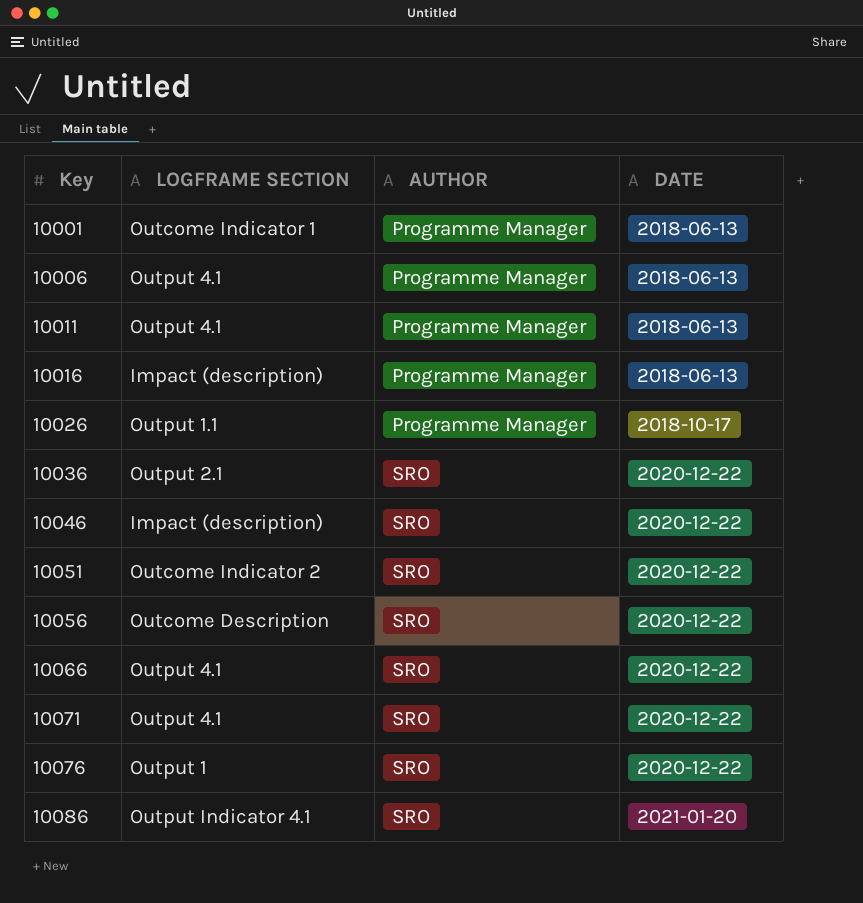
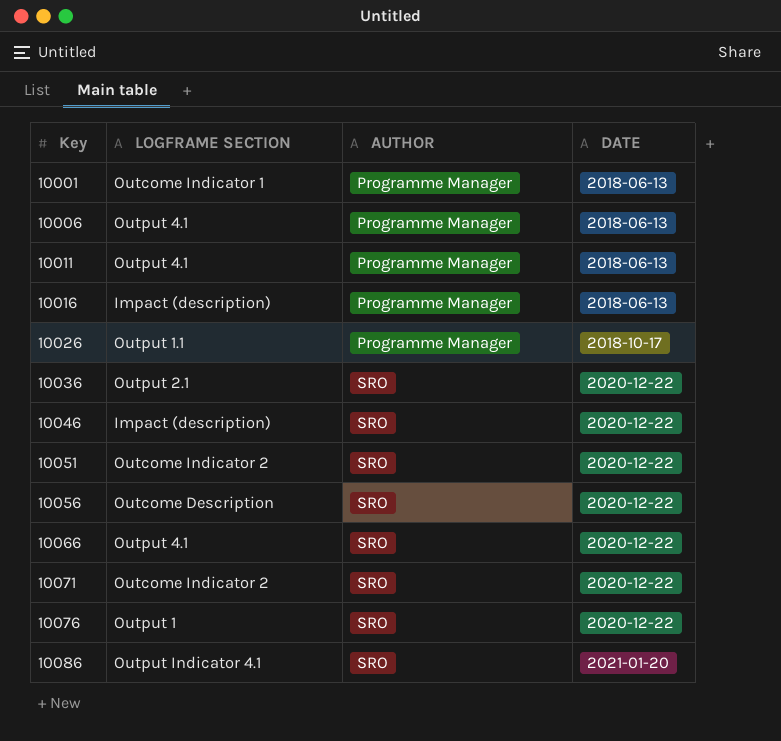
10071 | LOGFRAME SECTION: Output 4.1 -> Outcome Indicator 2

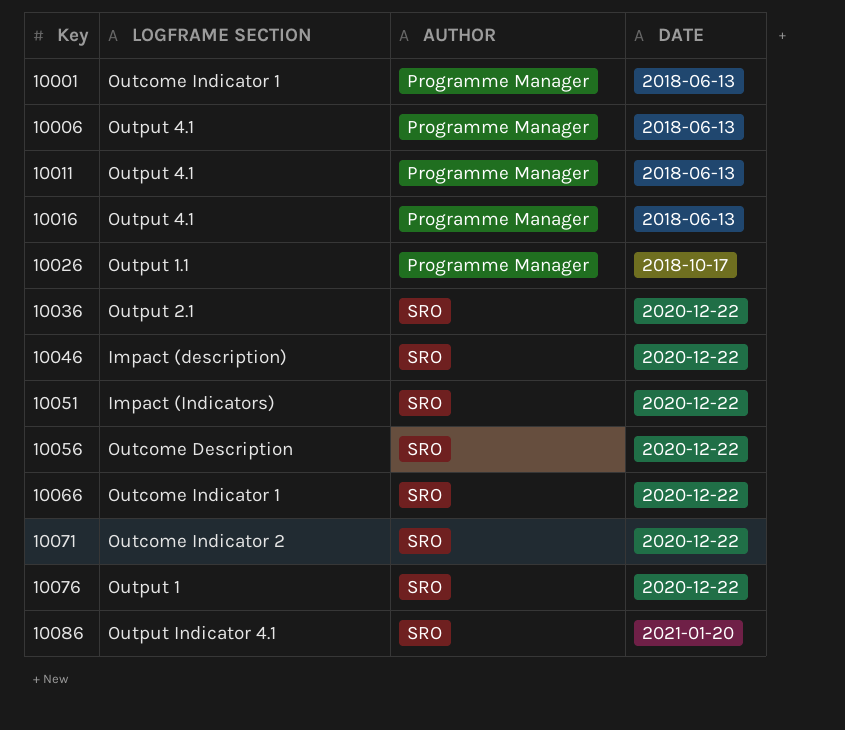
10016 | LOGFRAME SECTION: Impact (description) -> Output 4.1
10051 | LOGFRAME SECTION: Outcome Indicator 2 -> Impact (Indicators)
10066 | LOGFRAME SECTION: Output 4.1 -> Outcome Indicator 1

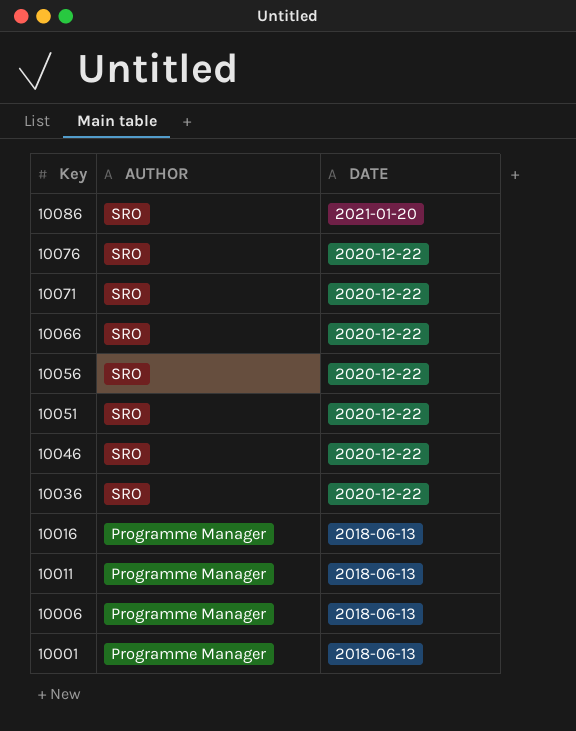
row order: Key ascending -> Key descending
column LOGFRAME SECTION | position: 2 -> none
row 10026: Output 1.1 | Programme Manager | 2018-10-17 -> none

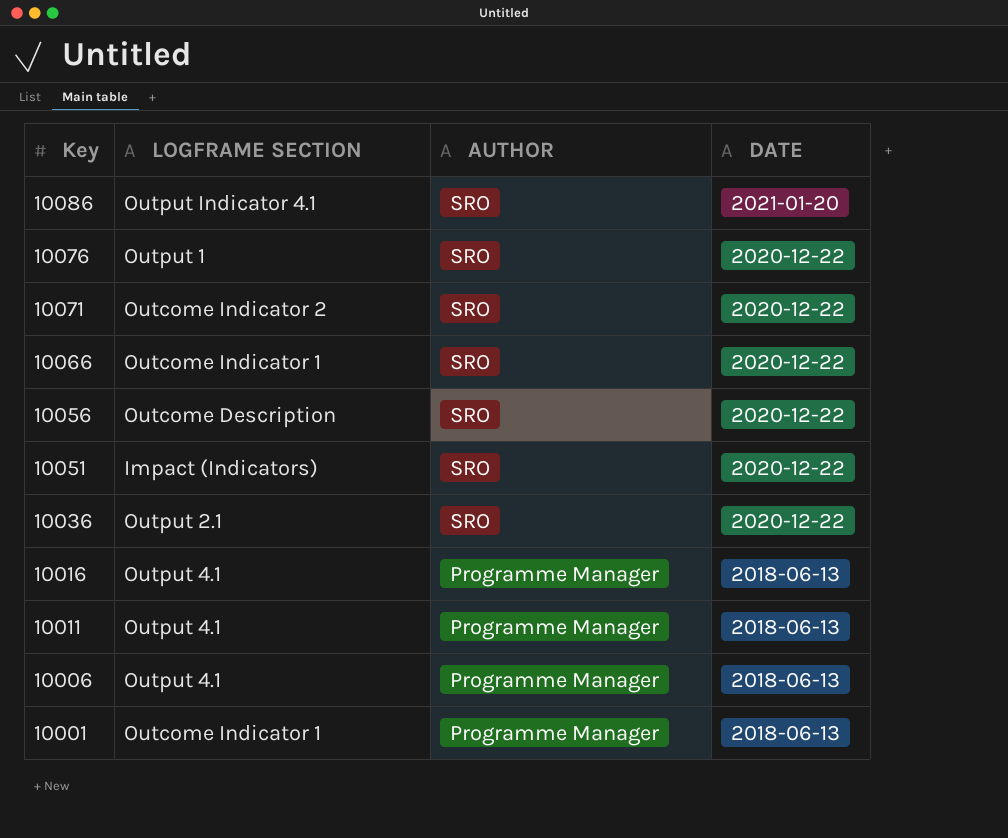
column LOGFRAME SECTION | position: none -> 2
row 10046: SRO | 2020-12-22 -> none

